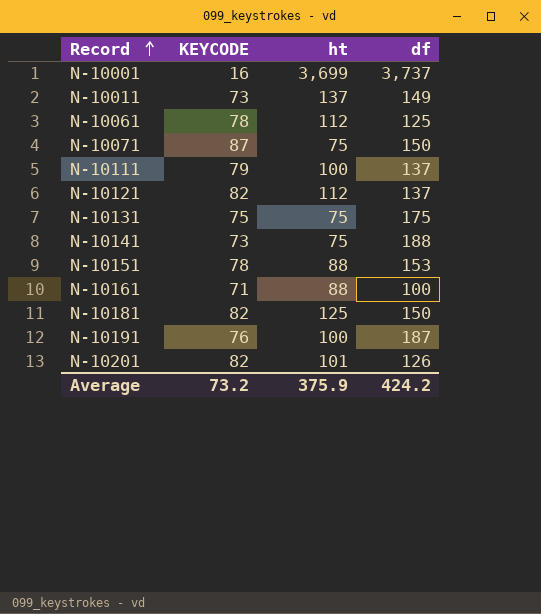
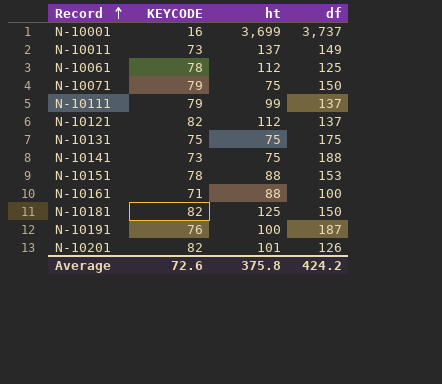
N-10071 | KEYCODE: 87 -> 79
N-10111 | ht: 100 -> 99
Average | KEYCODE: 73.2 -> 72.6
Average | ht: 375.9 -> 375.8

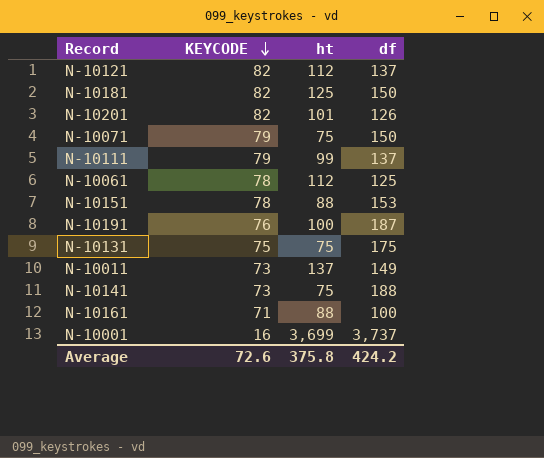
row order: Record ascending -> KEYCODE descending

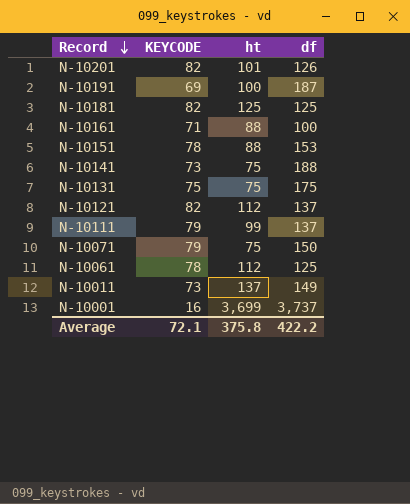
row order: KEYCODE descending -> Record descending
N-10191 | KEYCODE: 76 -> 69
N-10181 | df: 150 -> 125
Average | KEYCODE: 72.6 -> 72.1
Average | df: 424.2 -> 422.2

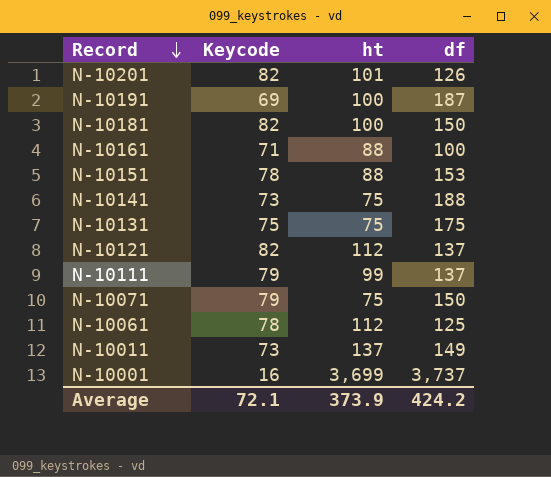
column name: KEYCODE -> Keycode
N-10181 | ht: 125 -> 100
N-10181 | df: 125 -> 150
Average | ht: 375.8 -> 373.9
Average | df: 422.2 -> 424.2

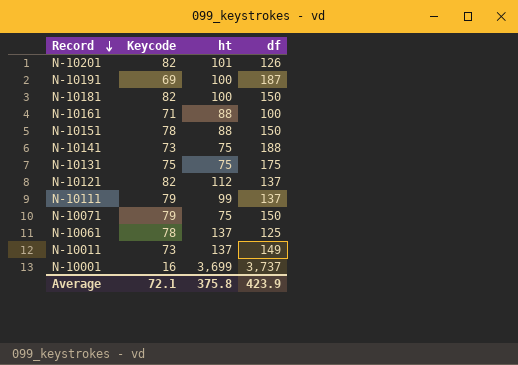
N-10151 | df: 153 -> 150
N-10061 | ht: 112 -> 137
Average | ht: 373.9 -> 375.8
Average | df: 424.2 -> 423.9

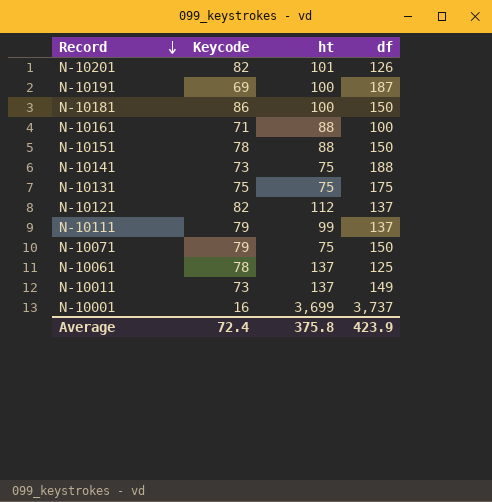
N-10181 | Keycode: 82 -> 86
Average | Keycode: 72.1 -> 72.4

